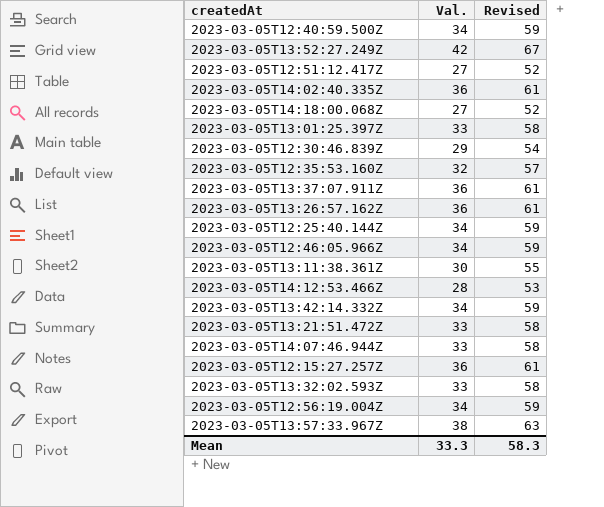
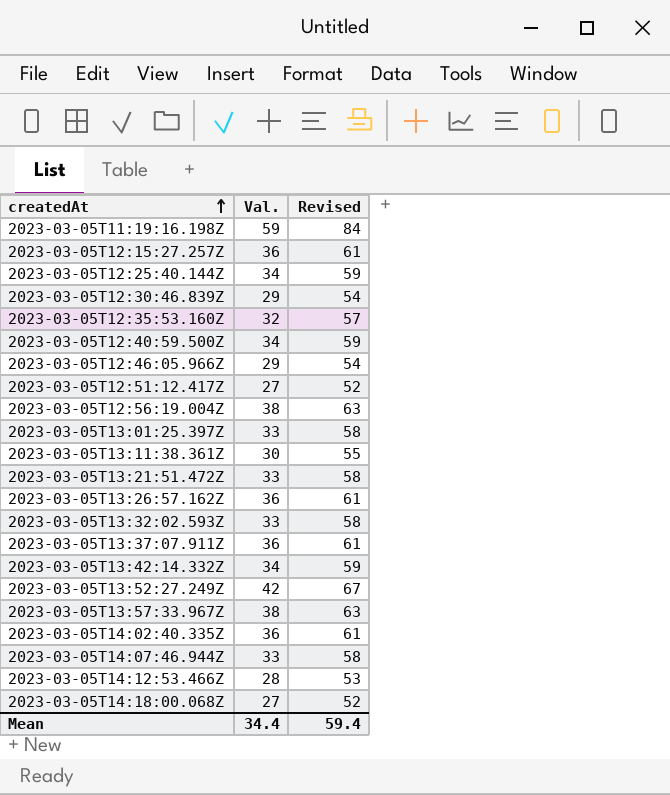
row order: none -> createdAt ascending
row 2023-03-05T11:19:16.198Z: none -> 59 | 84
2023-03-05T12:46:05.966Z | Val.: 34 -> 29
2023-03-05T12:46:05.966Z | Revised: 59 -> 54
2023-03-05T12:56:19.004Z | Val.: 34 -> 38
2023-03-05T12:56:19.004Z | Revised: 59 -> 63
Mean | Val.: 33.3 -> 34.4
Mean | Revised: 58.3 -> 59.4

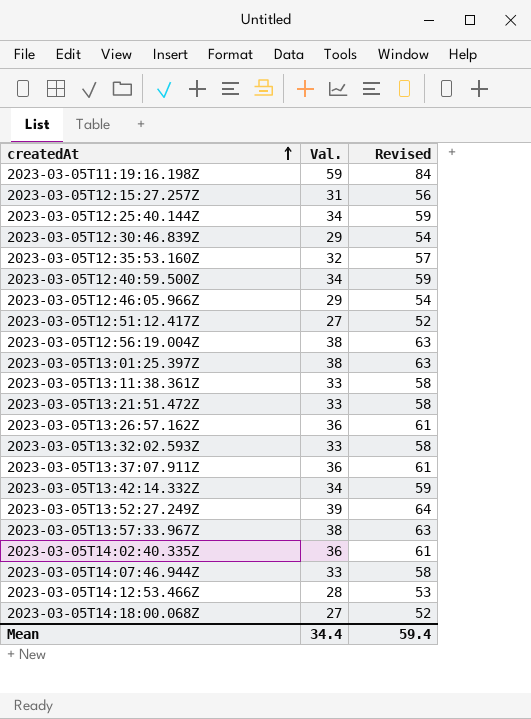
2023-03-05T12:15:27.257Z | Val.: 36 -> 31
2023-03-05T12:15:27.257Z | Revised: 61 -> 56
2023-03-05T13:01:25.397Z | Val.: 33 -> 38
2023-03-05T13:01:25.397Z | Revised: 58 -> 63
2023-03-05T13:11:38.361Z | Val.: 30 -> 33
2023-03-05T13:11:38.361Z | Revised: 55 -> 58
2023-03-05T13:52:27.249Z | Val.: 42 -> 39
2023-03-05T13:52:27.249Z | Revised: 67 -> 64

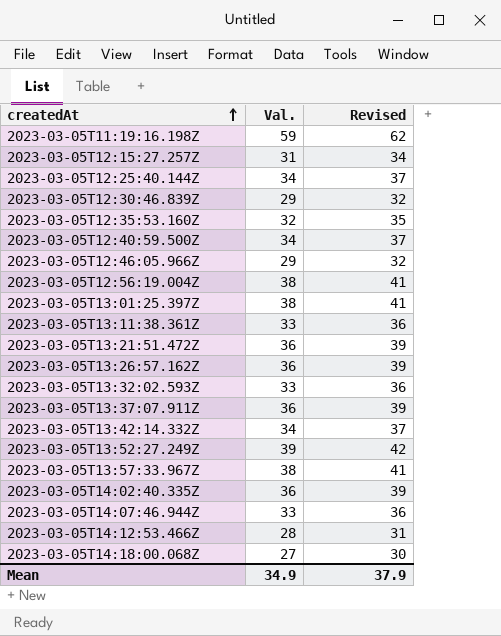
column Revised | formula: [Val.] + 25 -> [Val.] + 3
row 2023-03-05T12:51:12.417Z: 27 | 52 -> none
2023-03-05T13:21:51.472Z | Val.: 33 -> 36
Mean | Val.: 34.4 -> 34.9
Mean | Revised: 59.4 -> 37.9

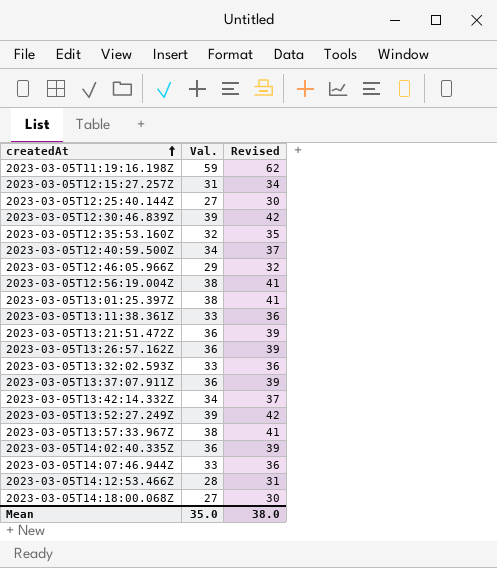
2023-03-05T12:25:40.144Z | Val.: 34 -> 27
2023-03-05T12:25:40.144Z | Revised: 37 -> 30
2023-03-05T12:30:46.839Z | Val.: 29 -> 39
2023-03-05T12:30:46.839Z | Revised: 32 -> 42
Mean | Val.: 34.9 -> 35.0
Mean | Revised: 37.9 -> 38.0

